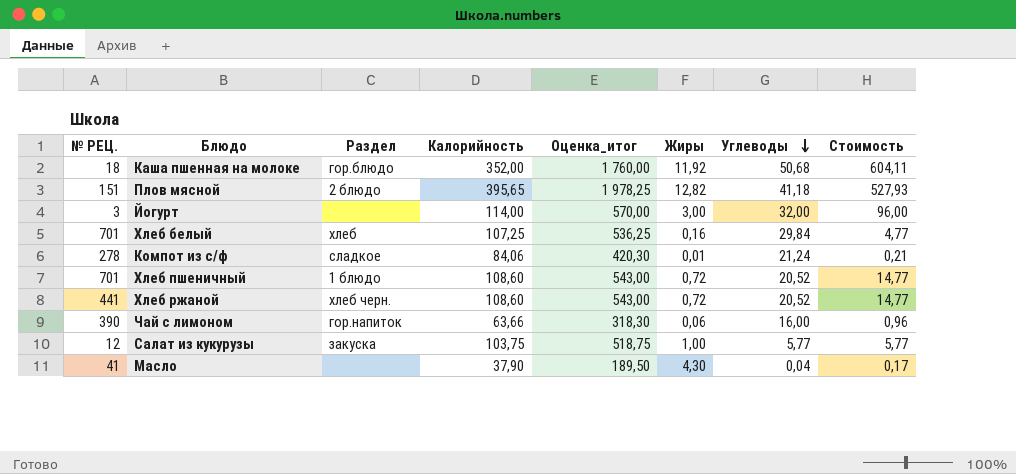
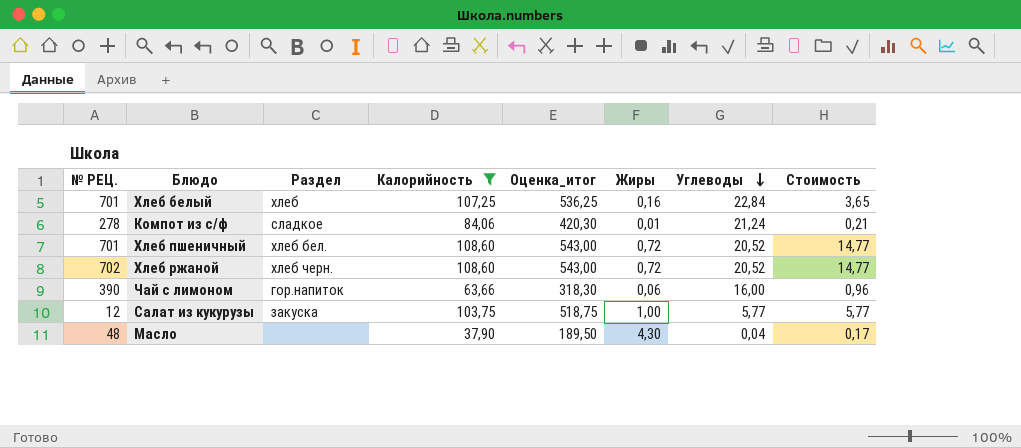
filter: none -> Калорийность <= 108,60
Хлеб белый | Углеводы: 29,84 -> 22,84
Хлеб белый | Стоимость: 4,77 -> 3,65
Хлеб пшеничный | Раздел: 1 блюдо -> хлеб бел.
Хлеб ржаной | № РЕЦ.: 441 -> 702
Масло | № РЕЦ.: 41 -> 48

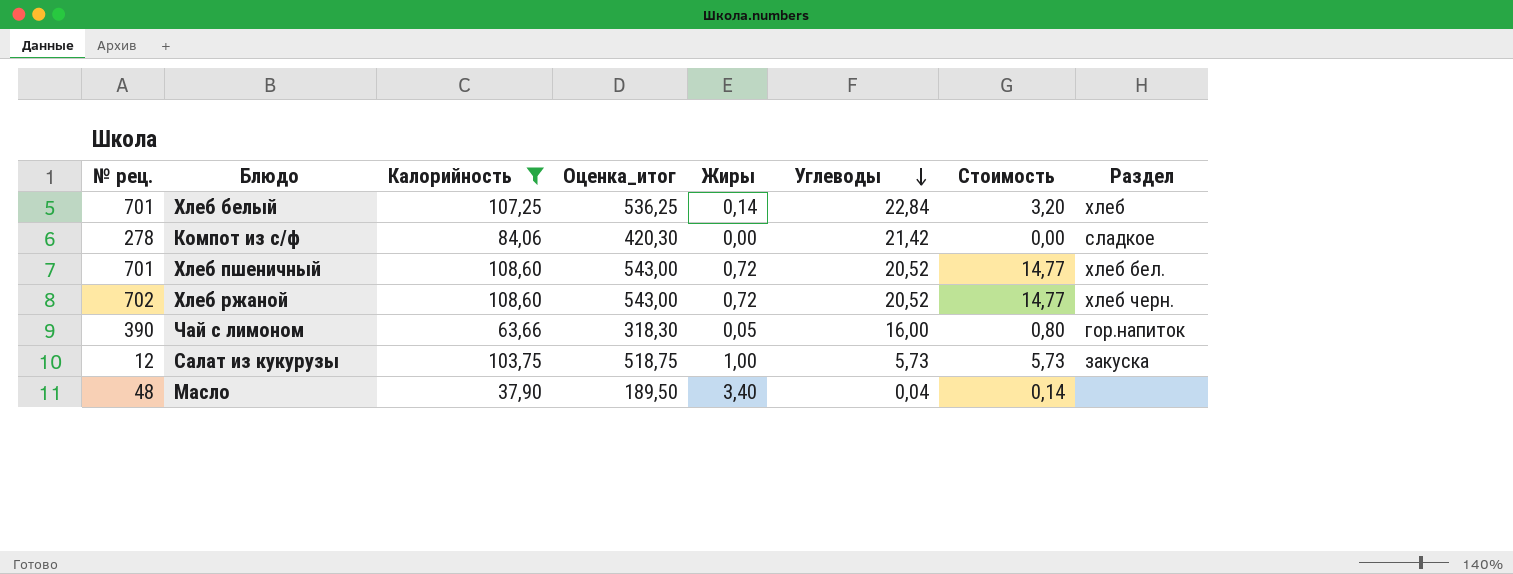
column name: № РЕЦ. -> № рец.
column Раздел | position: 3 -> 8
Хлеб белый | Жиры: 0,16 -> 0,14
Хлеб белый | Стоимость: 3,65 -> 3,20
Компот из с/ф | Жиры: 0,01 -> 0,00
Компот из с/ф | Углеводы: 21,24 -> 21,42
Компот из с/ф | Стоимость: 0,21 -> 0,00
Чай с лимоном | Жиры: 0,06 -> 0,05
Чай с лимоном | Стоимость: 0,96 -> 0,80
Салат из кукурузы | Углеводы: 5,77 -> 5,73
Салат из кукурузы | Стоимость: 5,77 -> 5,73
Масло | Жиры: 4,30 -> 3,40
Масло | Стоимость: 0,17 -> 0,14

